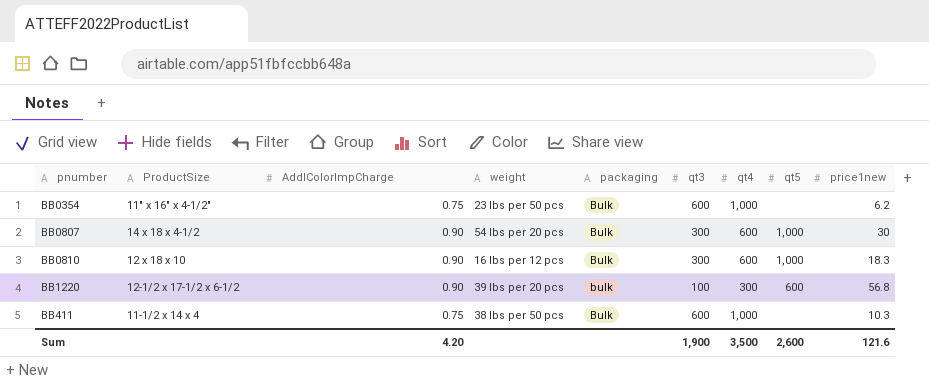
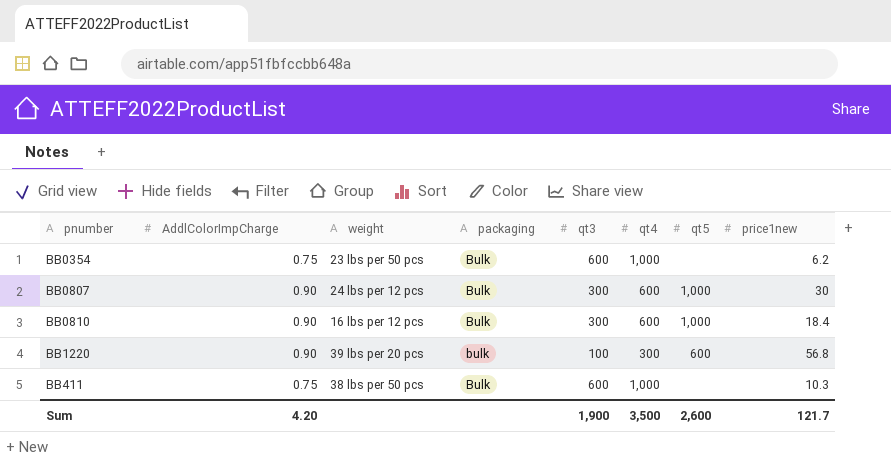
column ProductSize | position: 2 -> none
BB0807 | weight: 54 lbs per 20 pcs -> 24 lbs per 12 pcs
BB0810 | price1new: 18.3 -> 18.4
Sum | price1new: 121.6 -> 121.7

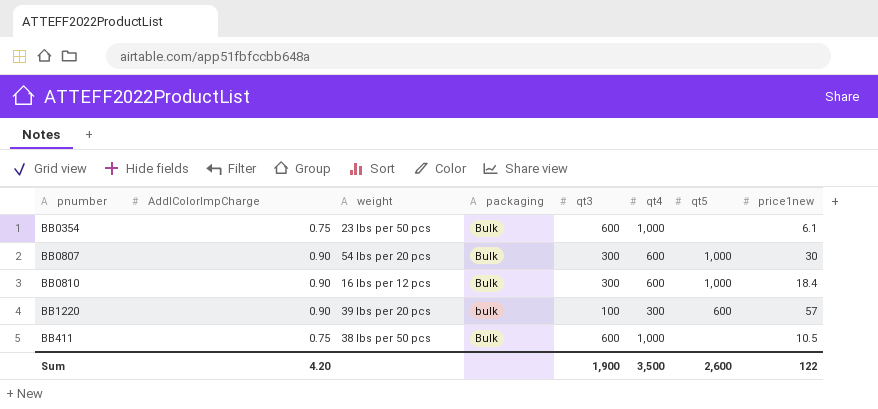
BB0354 | price1new: 6.2 -> 6.1
BB0807 | weight: 24 lbs per 12 pcs -> 54 lbs per 20 pcs
BB1220 | price1new: 56.8 -> 57
BB411 | price1new: 10.3 -> 10.5
Sum | price1new: 121.7 -> 122

